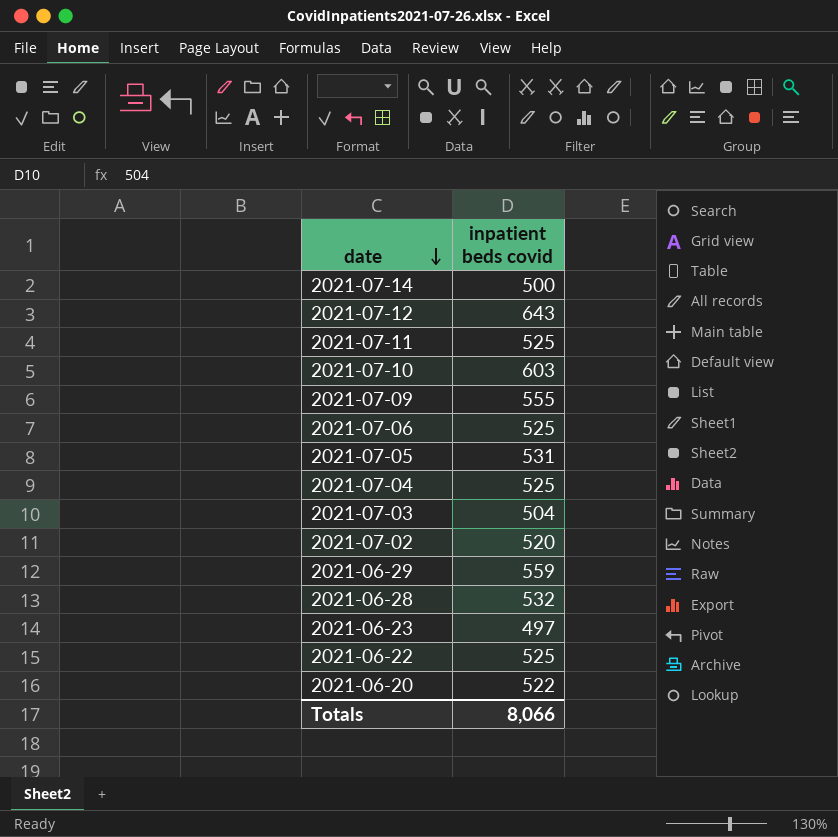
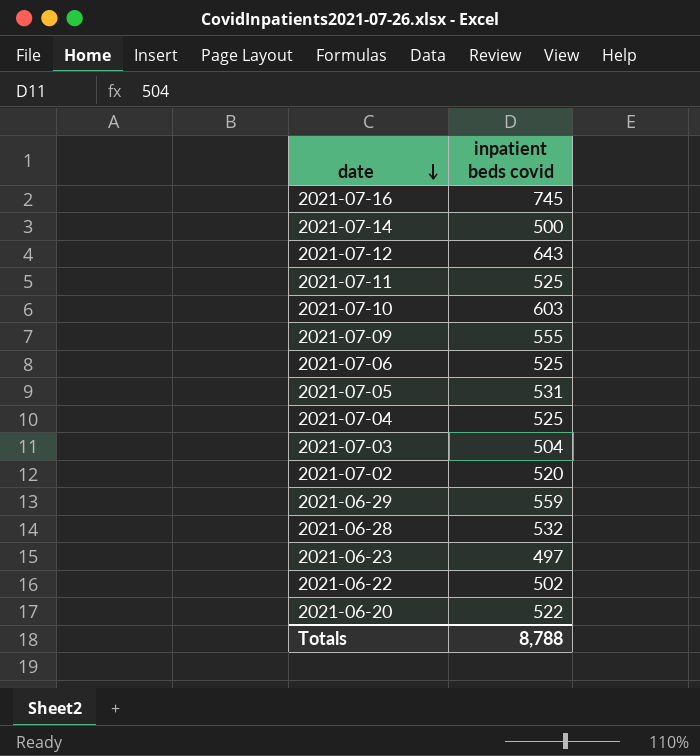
row 2021-07-16: none -> 745
2021-06-22 | inpatient beds covid: 525 -> 502
Totals | inpatient beds covid: 8,066 -> 8,788

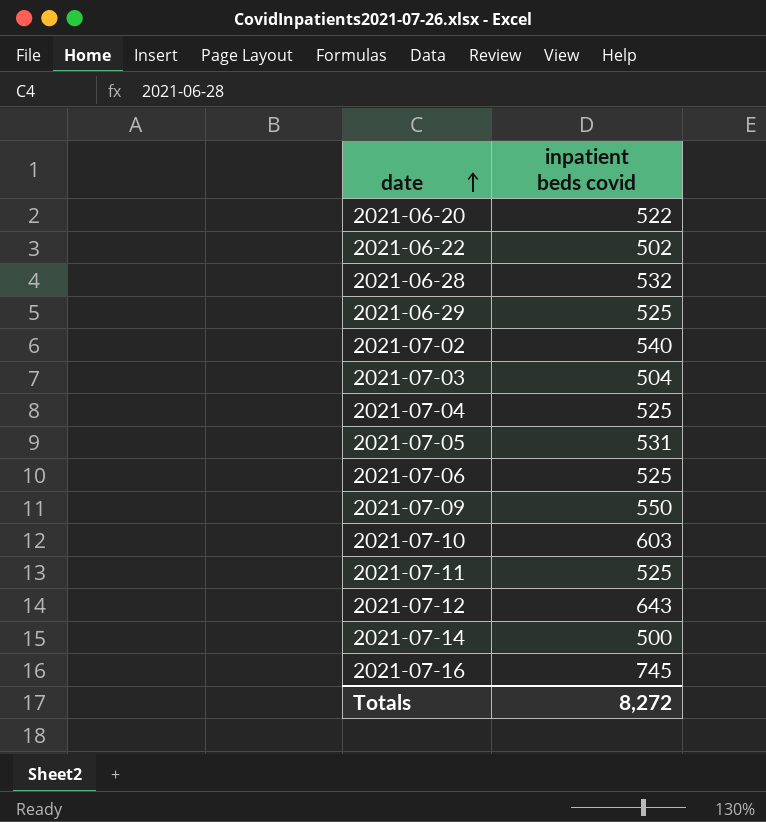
row order: date descending -> date ascending
row 2021-06-23: 497 -> none
2021-06-29 | inpatient beds covid: 559 -> 525
2021-07-02 | inpatient beds covid: 520 -> 540
2021-07-09 | inpatient beds covid: 555 -> 550
Totals | inpatient beds covid: 8,788 -> 8,272

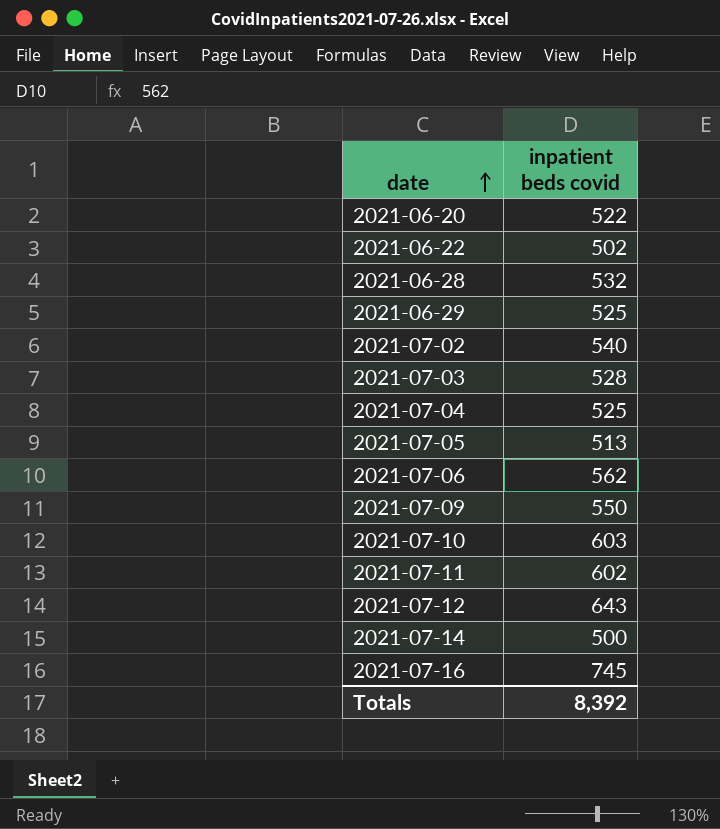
2021-07-03 | inpatient beds covid: 504 -> 528
2021-07-05 | inpatient beds covid: 531 -> 513
2021-07-06 | inpatient beds covid: 525 -> 562
2021-07-11 | inpatient beds covid: 525 -> 602
Totals | inpatient beds covid: 8,272 -> 8,392

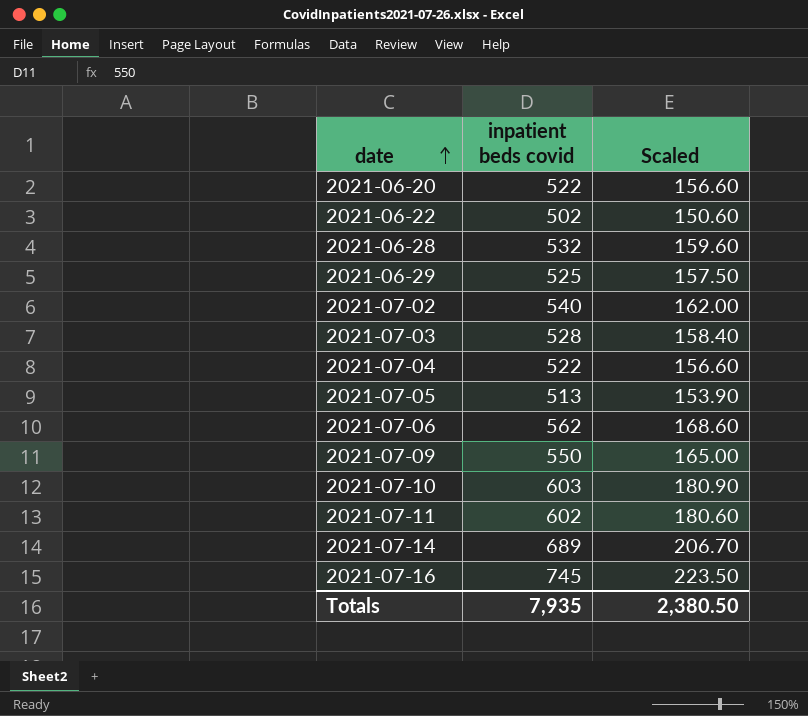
column Scaled | formula: none -> [inpatient beds covid] * 0.3
row 2021-07-12: 643 -> none
2021-07-04 | inpatient beds covid: 525 -> 522
2021-07-14 | inpatient beds covid: 500 -> 689
Totals | inpatient beds covid: 8,392 -> 7,935

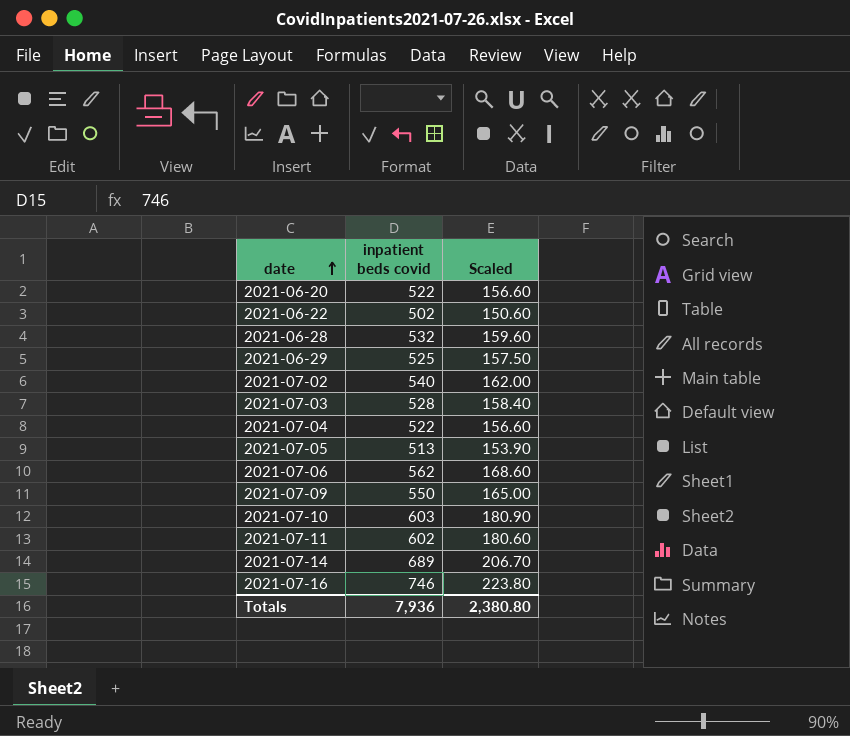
2021-07-16 | inpatient beds covid: 745 -> 746
2021-07-16 | Scaled: 223.50 -> 223.80
Totals | inpatient beds covid: 7,935 -> 7,936
Totals | Scaled: 2,380.50 -> 2,380.80

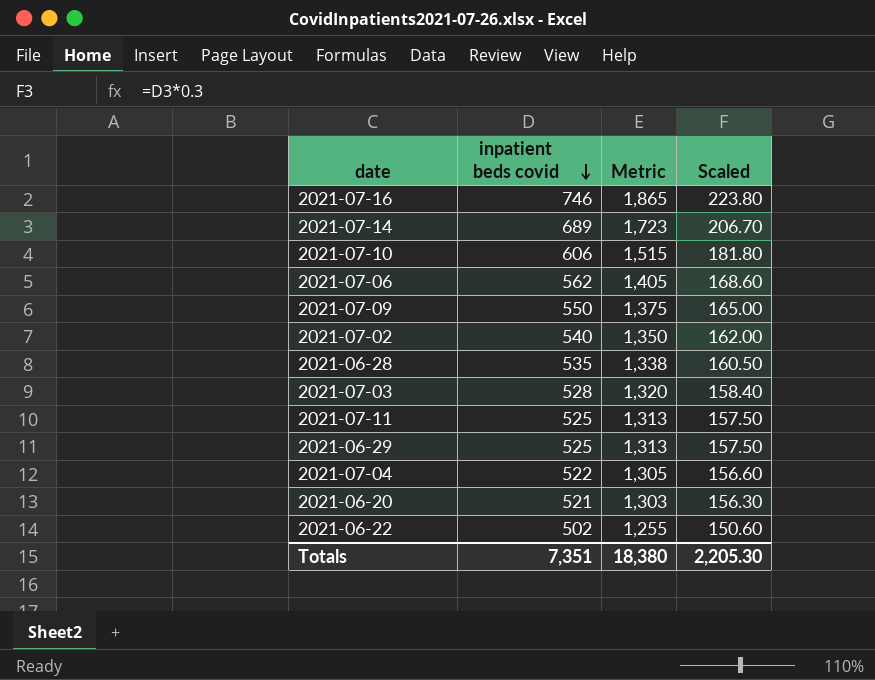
row order: date ascending -> inpatient beds covid descending
column Metric | formula: none -> [inpatient beds covid] * 2.5
row 2021-07-05: 513 | 153.90 -> none
2021-07-10 | inpatient beds covid: 603 -> 606
2021-07-10 | Scaled: 180.90 -> 181.80
2021-06-28 | inpatient beds covid: 532 -> 535
2021-06-28 | Scaled: 159.60 -> 160.50
2021-07-11 | inpatient beds covid: 602 -> 525
2021-07-11 | Scaled: 180.60 -> 157.50
2021-06-20 | inpatient beds covid: 522 -> 521
2021-06-20 | Scaled: 156.60 -> 156.30
Totals | inpatient beds covid: 7,936 -> 7,351
Totals | Scaled: 2,380.80 -> 2,205.30

